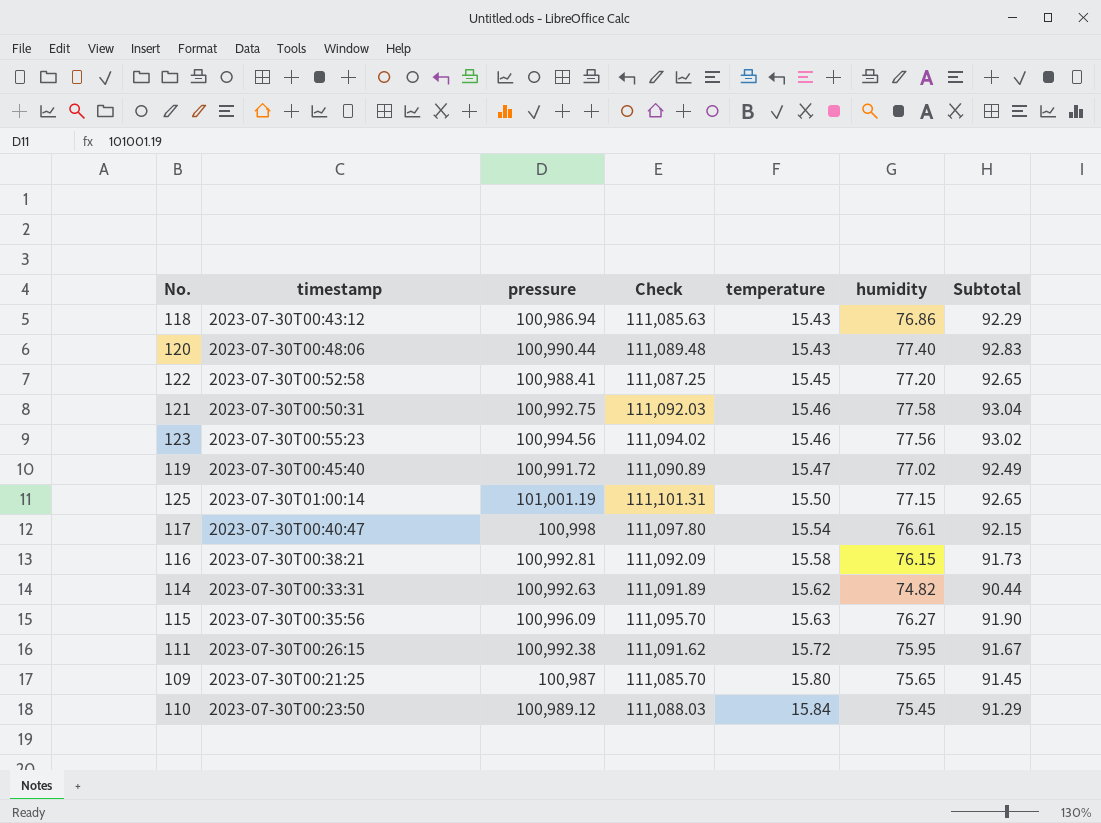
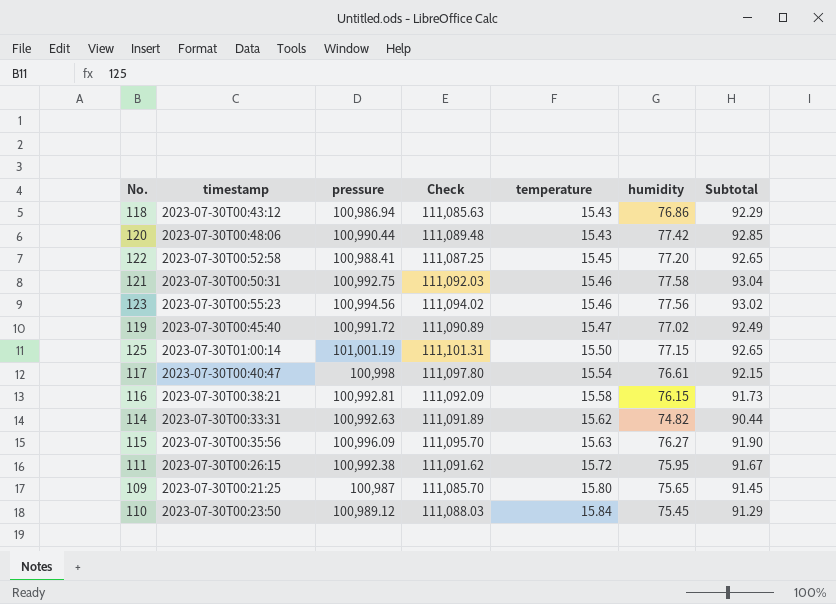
120 | humidity: 77.40 -> 77.42
120 | Subtotal: 92.83 -> 92.85

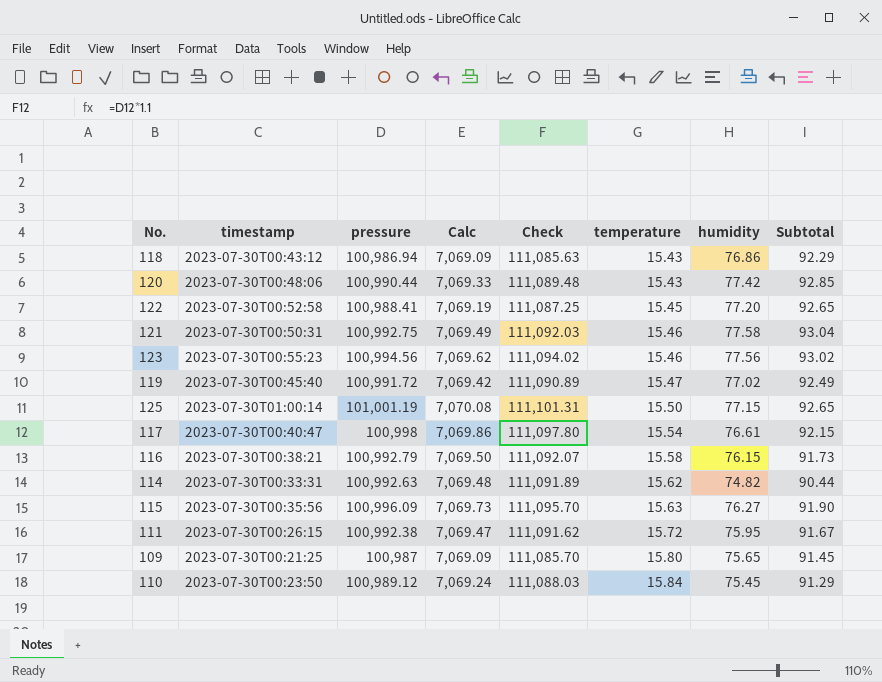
column Calc | formula: none -> [pressure] * 0.07
116 | pressure: 100,992.81 -> 100,992.79
116 | Check: 111,092.09 -> 111,092.07

